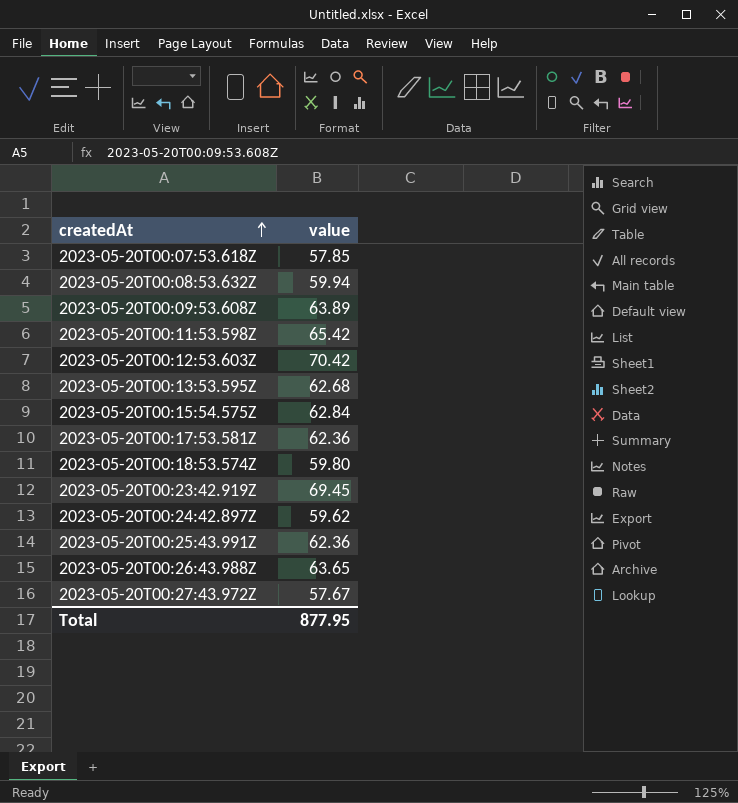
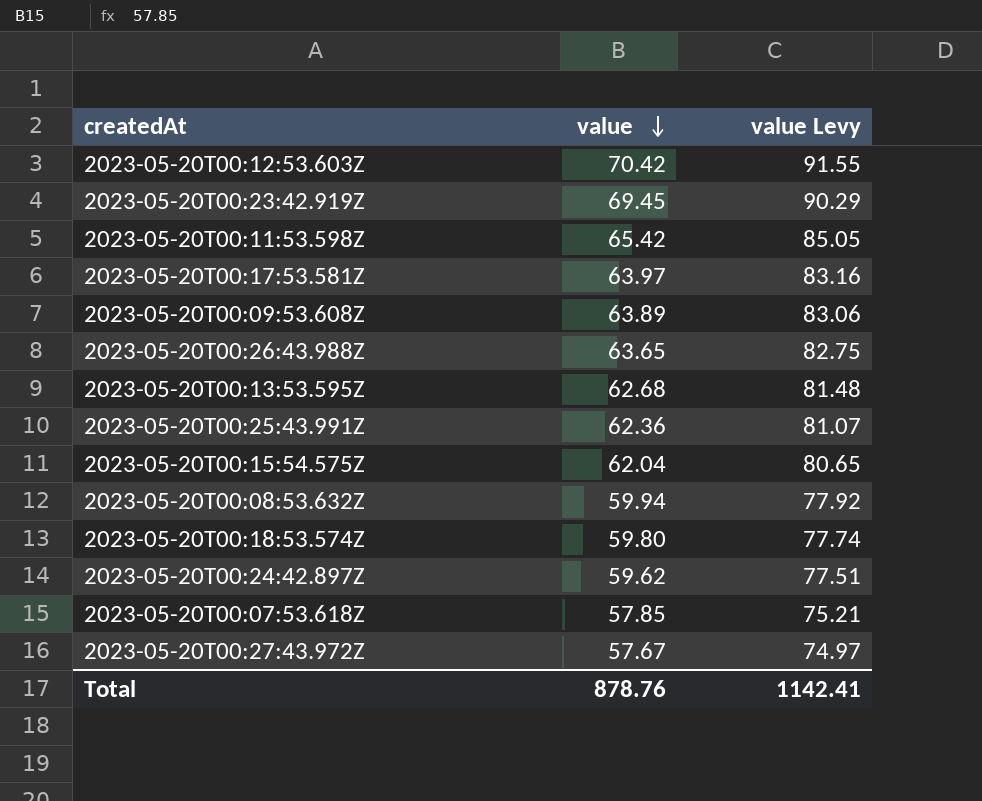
row order: createdAt ascending -> value descending
column value Levy | formula: none -> [value] * 1.3
2023-05-20T00:17:53.581Z | value: 62.36 -> 63.97
2023-05-20T00:15:54.575Z | value: 62.84 -> 62.04
Total | value: 877.95 -> 878.76

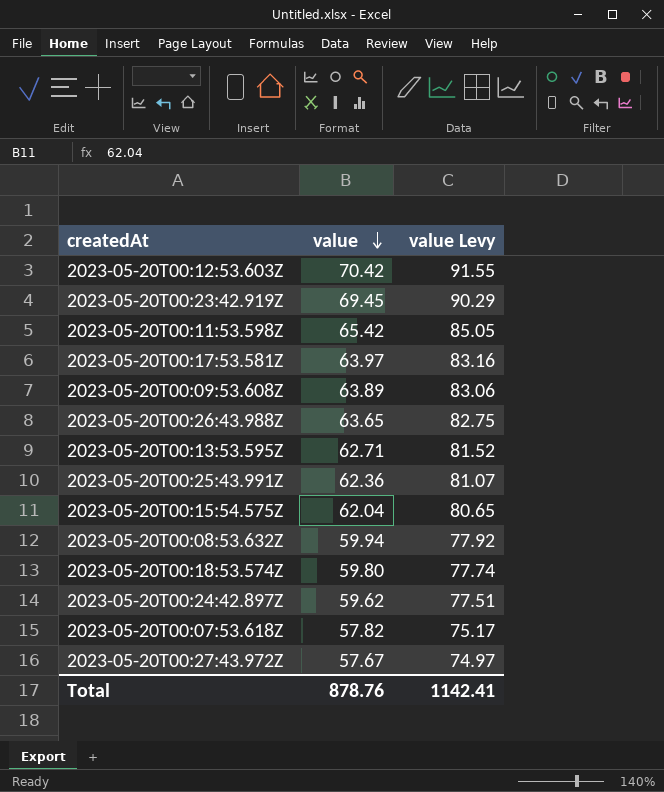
2023-05-20T00:13:53.595Z | value: 62.68 -> 62.71
2023-05-20T00:13:53.595Z | value Levy: 81.48 -> 81.52
2023-05-20T00:07:53.618Z | value: 57.85 -> 57.82
2023-05-20T00:07:53.618Z | value Levy: 75.21 -> 75.17

